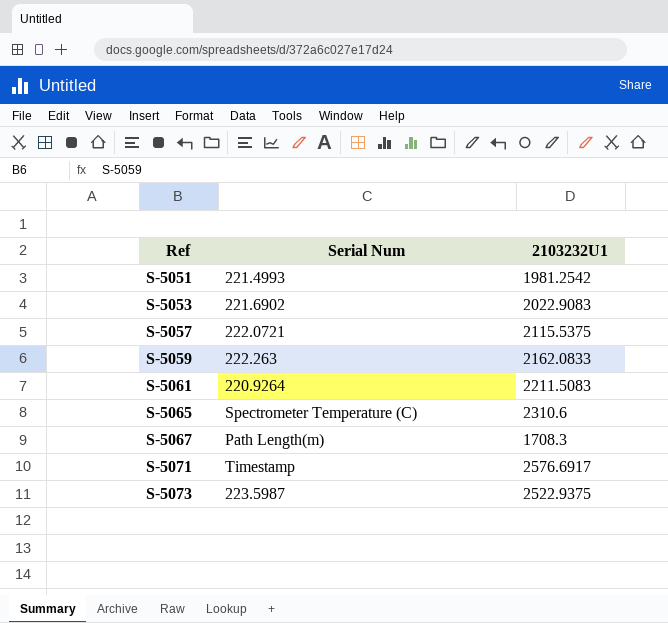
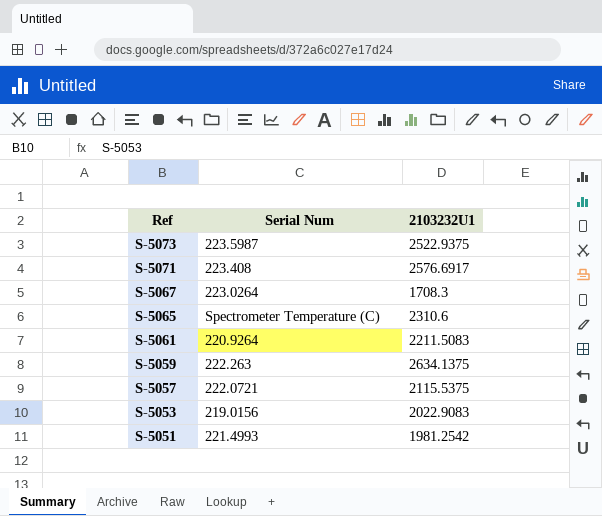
row order: Ref ascending -> Ref descending
S-5071 | Serial Num: Timestamp -> 223.408
S-5067 | Serial Num: Path Length(m) -> 223.0264
S-5059 | 2103232U1: 2162.0833 -> 2634.1375
S-5053 | Serial Num: 221.6902 -> 219.0156

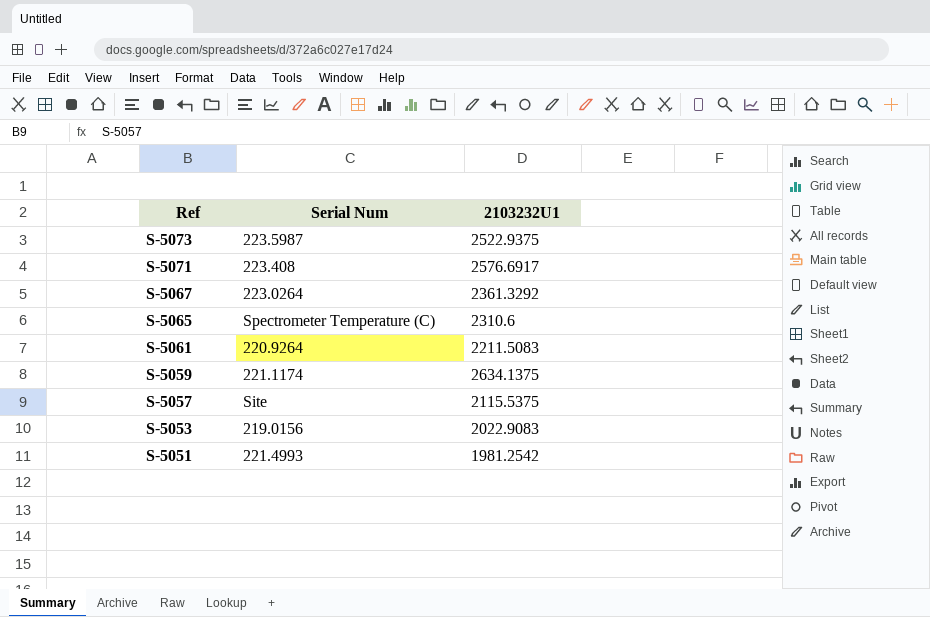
S-5067 | 2103232U1: 1708.3 -> 2361.3292
S-5059 | Serial Num: 222.263 -> 221.1174
S-5057 | Serial Num: 222.0721 -> Site

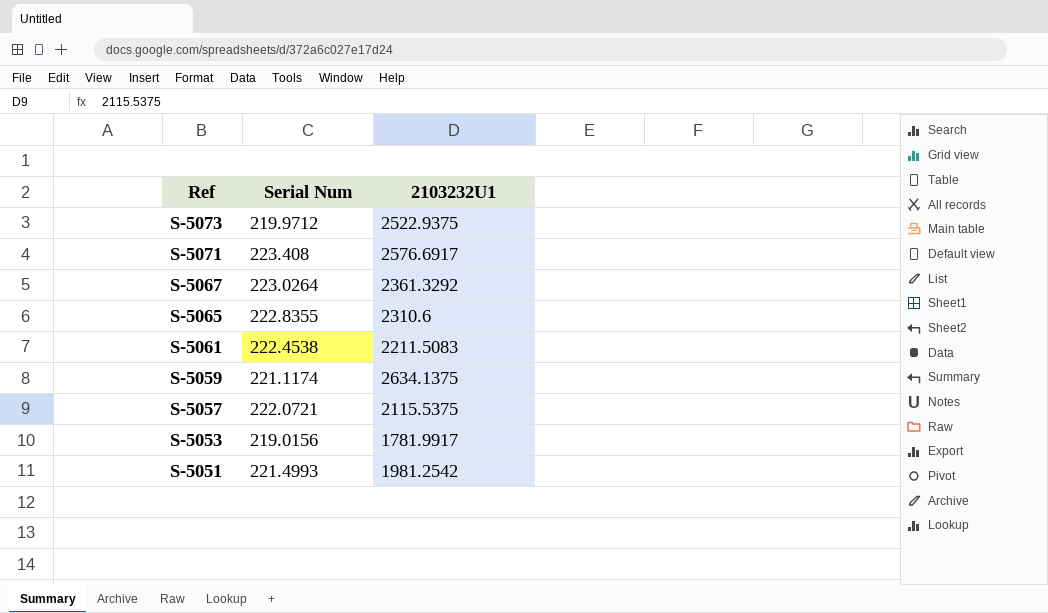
S-5073 | Serial Num: 223.5987 -> 219.9712
S-5065 | Serial Num: Spectrometer Temperature (C) -> 222.8355
S-5061 | Serial Num: 220.9264 -> 222.4538
S-5057 | Serial Num: Site -> 222.0721
S-5053 | 2103232U1: 2022.9083 -> 1781.9917

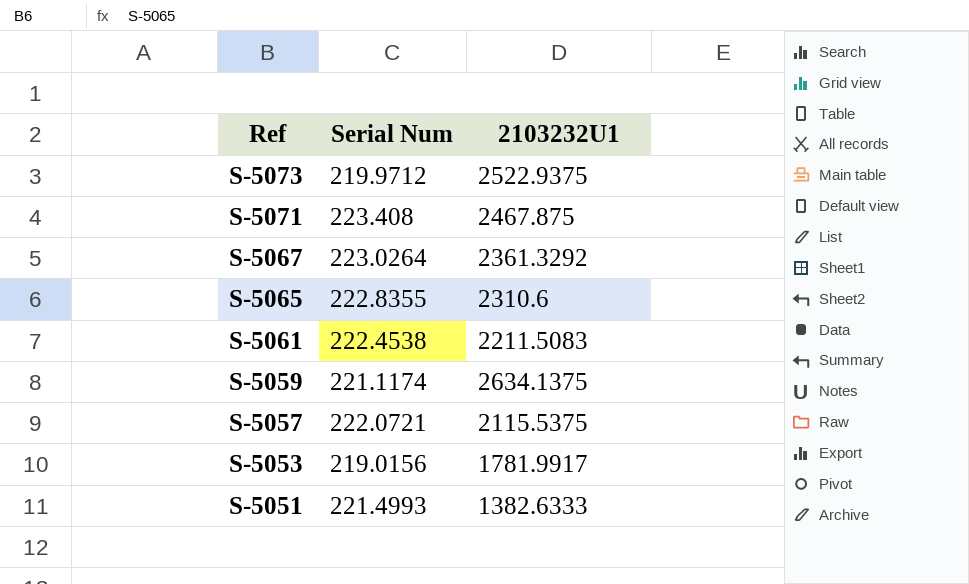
S-5071 | 2103232U1: 2576.6917 -> 2467.875
S-5051 | 2103232U1: 1981.2542 -> 1382.6333

